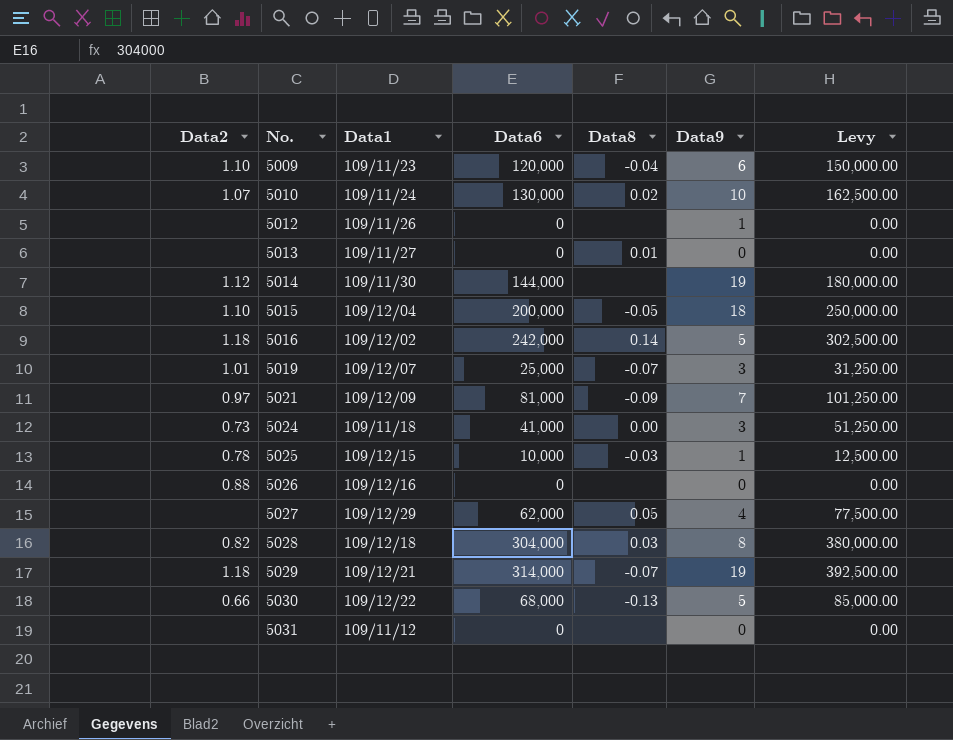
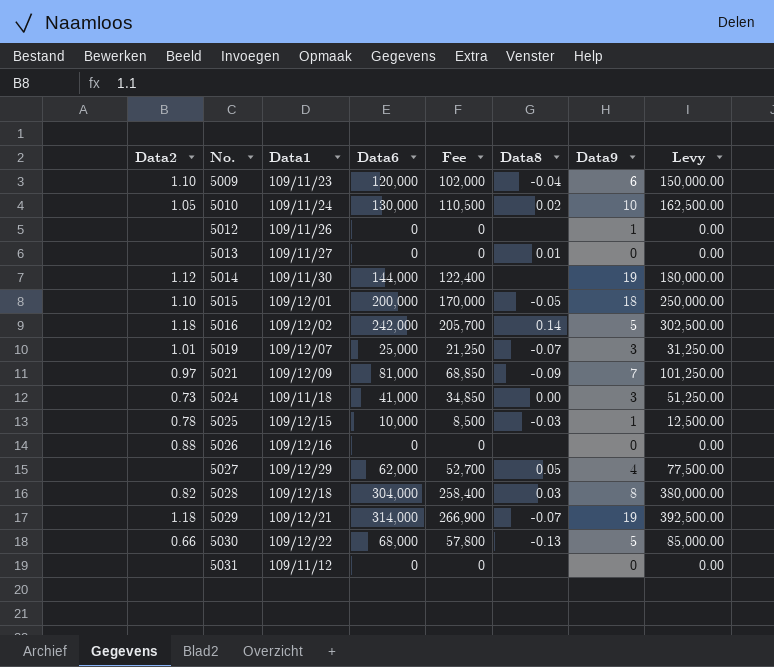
column Fee | formula: none -> [Data6] * 0.85
5010 | Data2: 1.07 -> 1.05
5015 | Data1: 109/12/04 -> 109/12/01

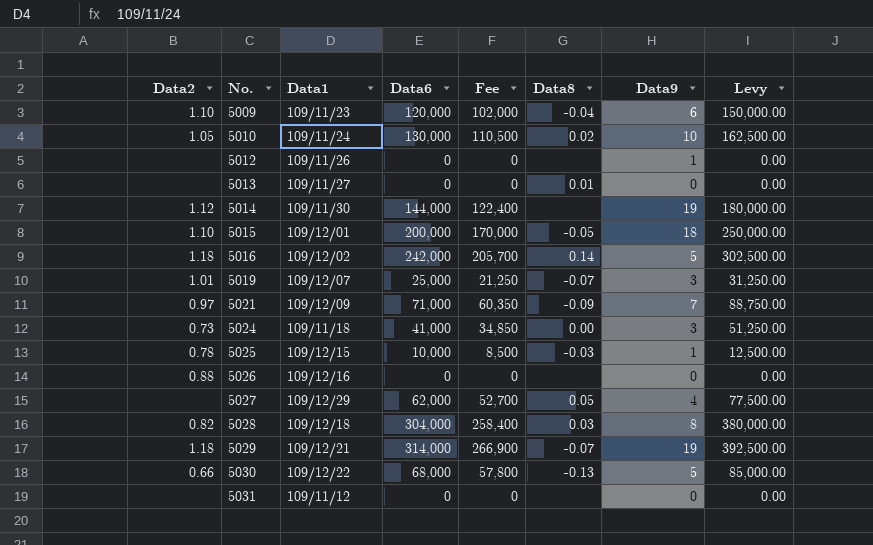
5021 | Data6: 81,000 -> 71,000
5021 | Fee: 68,850 -> 60,350
5021 | Levy: 101,250.00 -> 88,750.00

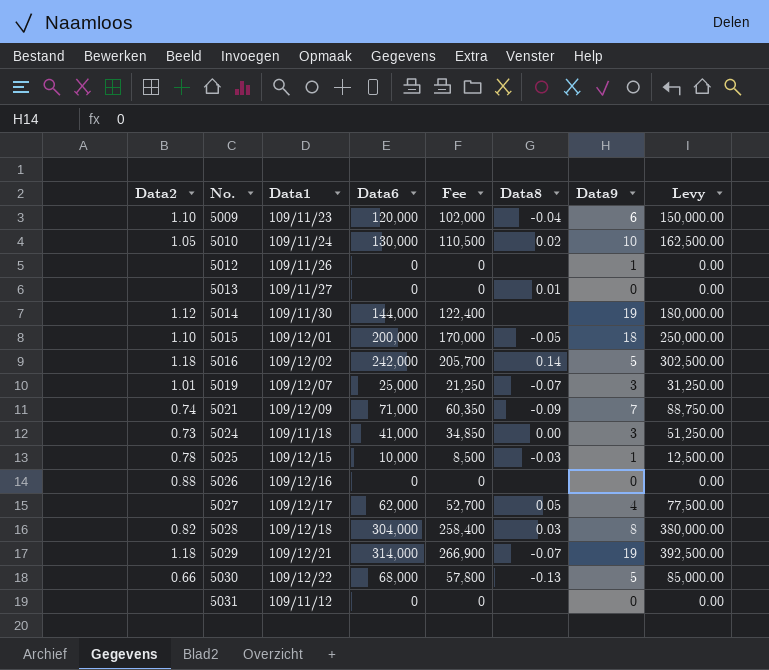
5021 | Data2: 0.97 -> 0.74
5027 | Data1: 109/12/29 -> 109/12/17

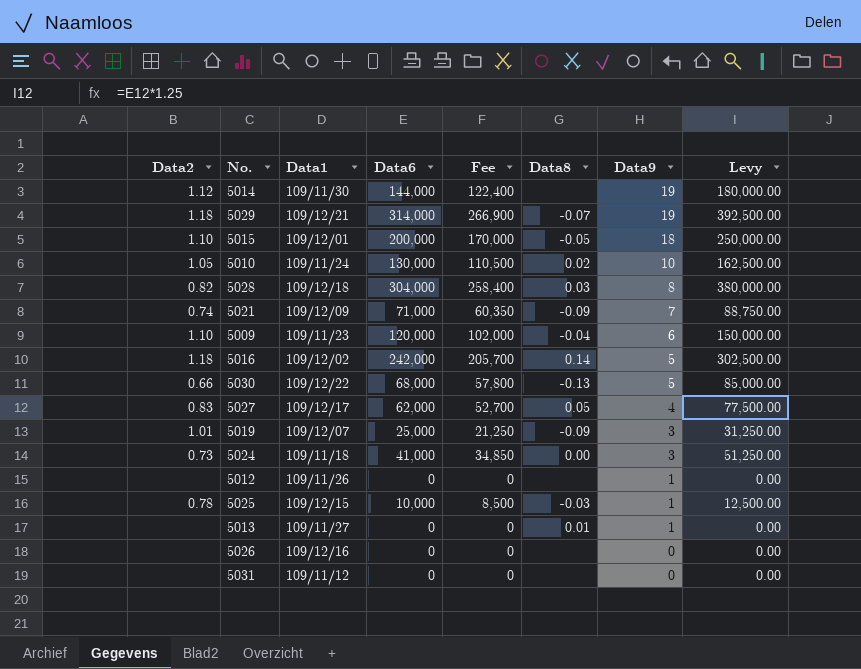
row order: No. ascending -> Data9 descending
5027 | Data2: none -> 0.83
5019 | Data8: -0.07 -> -0.09
5013 | Data9: 0 -> 1
5026 | Data2: 0.88 -> none

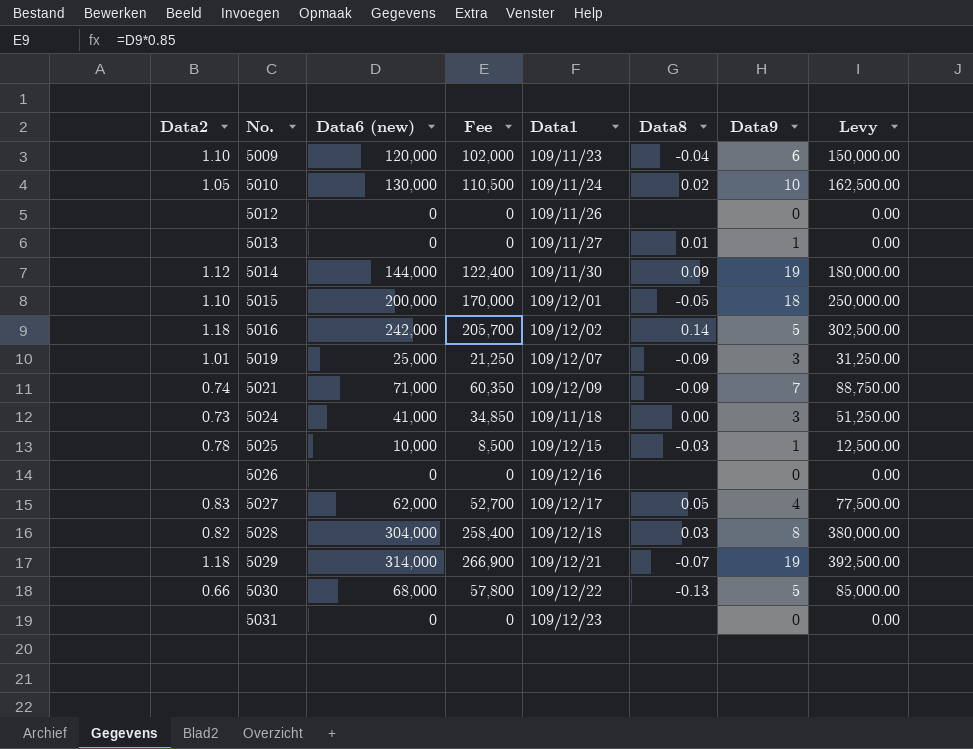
row order: Data9 descending -> No. ascending
column name: Data6 -> Data6 (new)
column Data1 | position: 3 -> 5
5012 | Data9: 1 -> 0
5014 | Data8: none -> 0.09
5031 | Data1: 109/11/12 -> 109/12/23

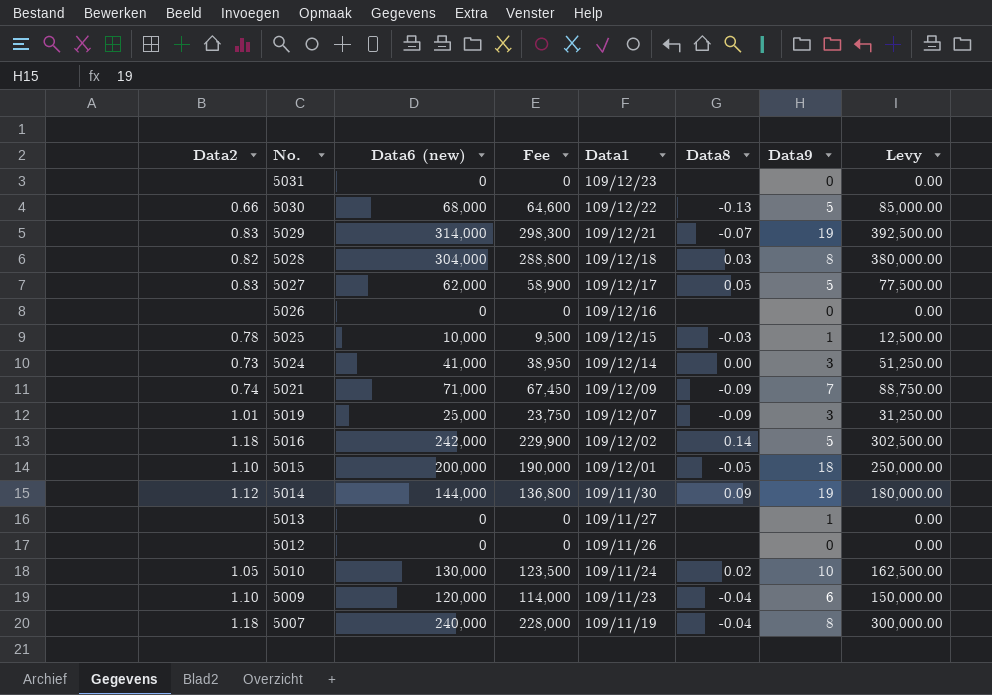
row order: No. ascending -> No. descending
column Fee | formula: [Data6 (new)] * 0.85 -> [Data6 (new)] * 0.95
5029 | Data2: 1.18 -> 0.83
5027 | Data9: 4 -> 5
5024 | Data1: 109/11/18 -> 109/12/14
5013 | Data8: 0.01 -> none
row 5007: none -> 1.18 | 240,000 | 228,000 | 109/11/19 | -0.04 | 8 | 300,000.00

